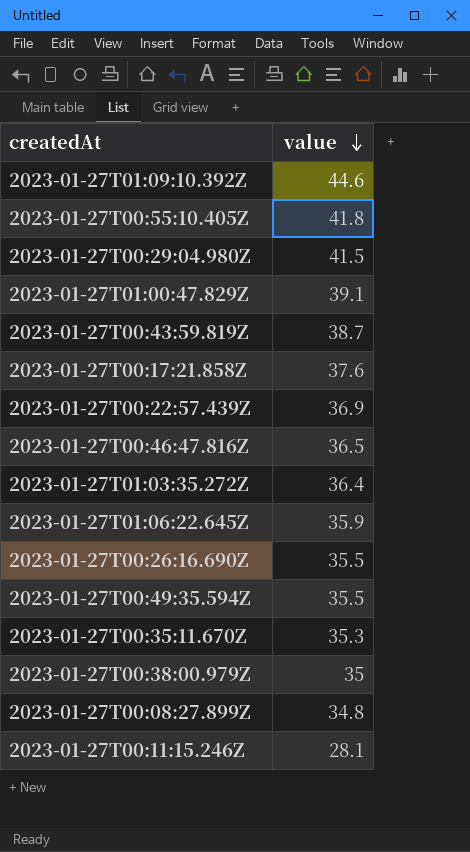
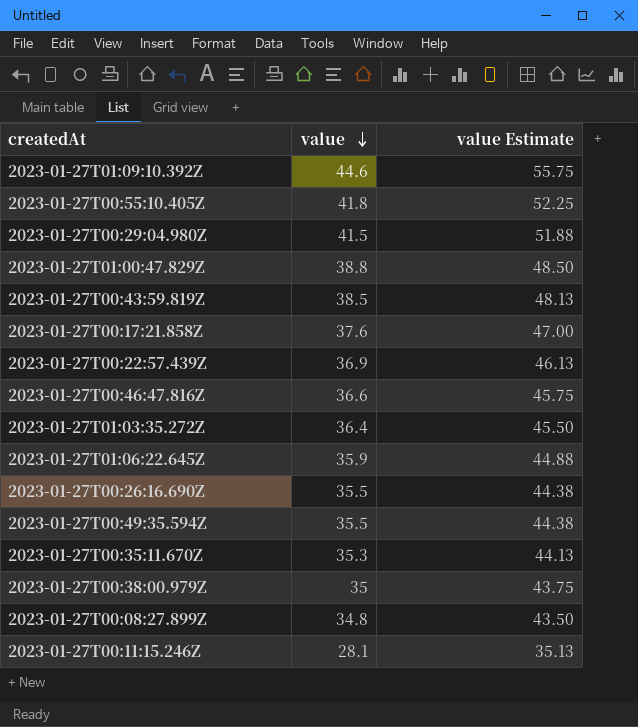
column value Estimate | formula: none -> [value] * 1.25
2023-01-27T01:00:47.829Z | value: 39.1 -> 38.8
2023-01-27T00:43:59.819Z | value: 38.7 -> 38.5
2023-01-27T00:46:47.816Z | value: 36.5 -> 36.6

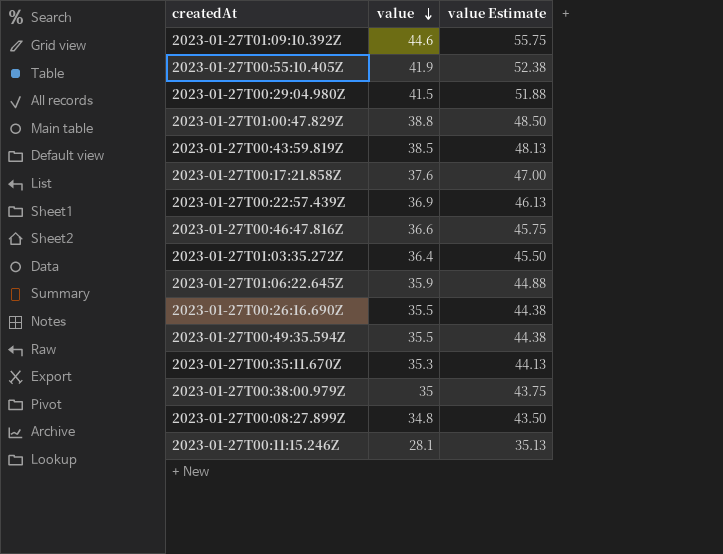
2023-01-27T00:55:10.405Z | value: 41.8 -> 41.9
2023-01-27T00:55:10.405Z | value Estimate: 52.25 -> 52.38

